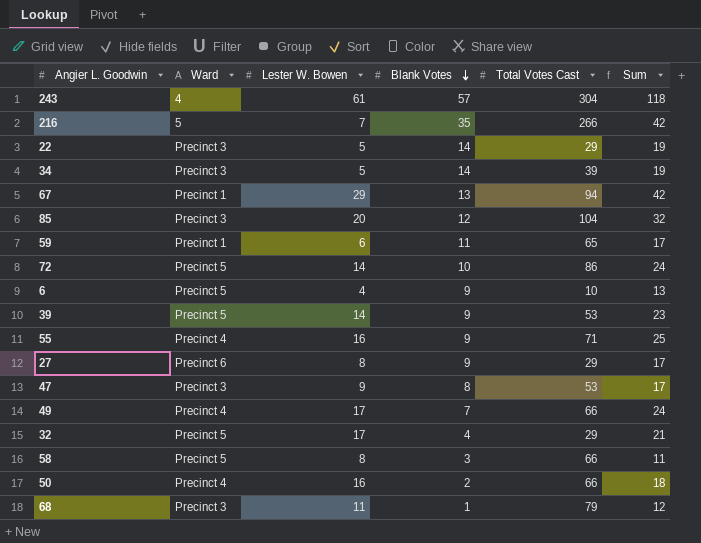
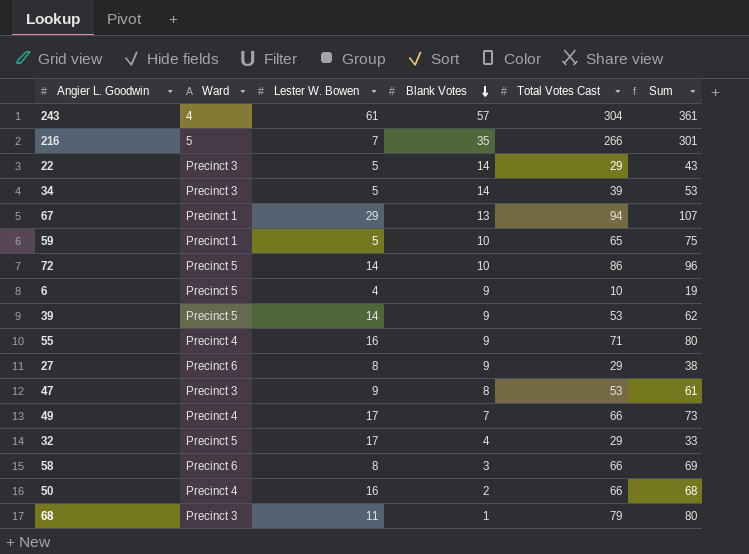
column Sum | formula: [Lester W. Bowen] + [Blank Votes] -> [Blank Votes] + [Total Votes Cast]
row 85: Precinct 3 | 20 | 12 | 104 | 32 -> none
59 | Lester W. Bowen: 6 -> 5
59 | Blank Votes: 11 -> 10
58 | Ward: Precinct 5 -> Precinct 6

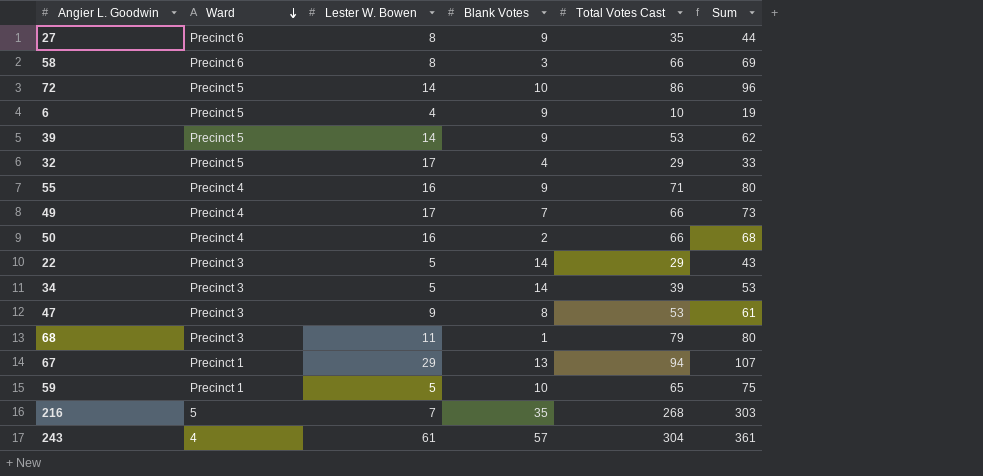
row order: Blank Votes descending -> Ward descending
27 | Total Votes Cast: 29 -> 35
27 | Sum: 38 -> 44
216 | Total Votes Cast: 266 -> 268
216 | Sum: 301 -> 303

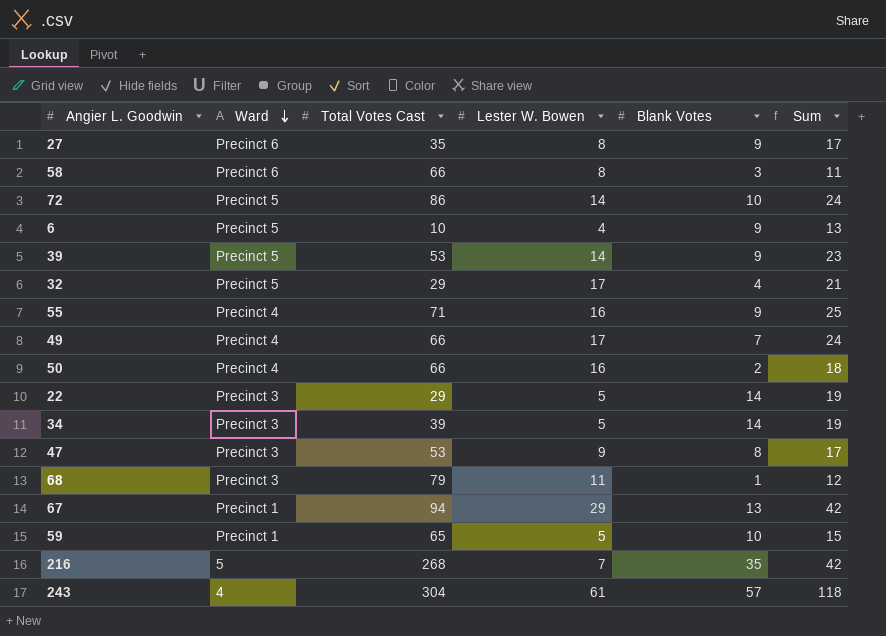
column Total Votes Cast | position: 5 -> 3
column Sum | formula: [Blank Votes] + [Total Votes Cast] -> [Lester W. Bowen] + [Blank Votes]

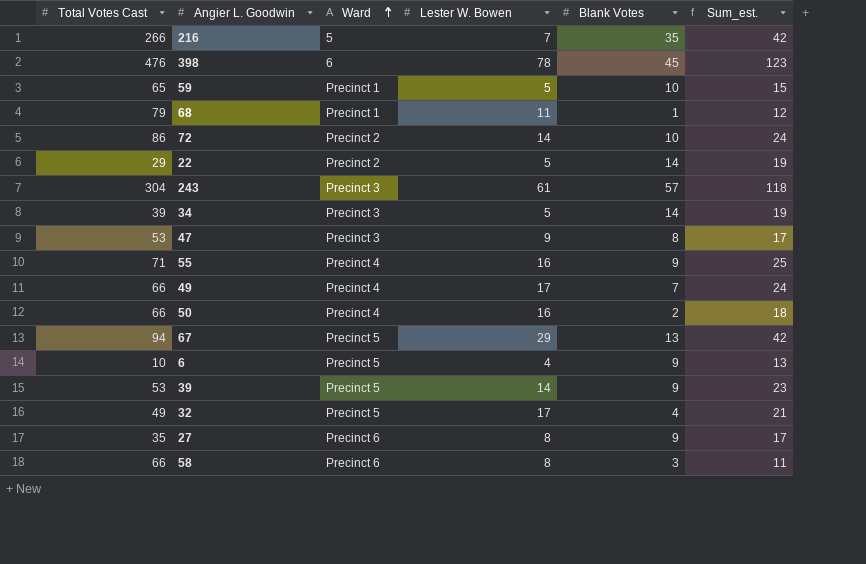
row order: Ward descending -> Ward ascending
column Total Votes Cast | position: 3 -> 1
column name: Sum -> Sum_est.
216 | Total Votes Cast: 268 -> 266
row 398: none -> 476 | 6 | 78 | 45 | 123
68 | Ward: Precinct 3 -> Precinct 1
72 | Ward: Precinct 5 -> Precinct 2
22 | Ward: Precinct 3 -> Precinct 2
243 | Ward: 4 -> Precinct 3
67 | Ward: Precinct 1 -> Precinct 5
32 | Total Votes Cast: 29 -> 49

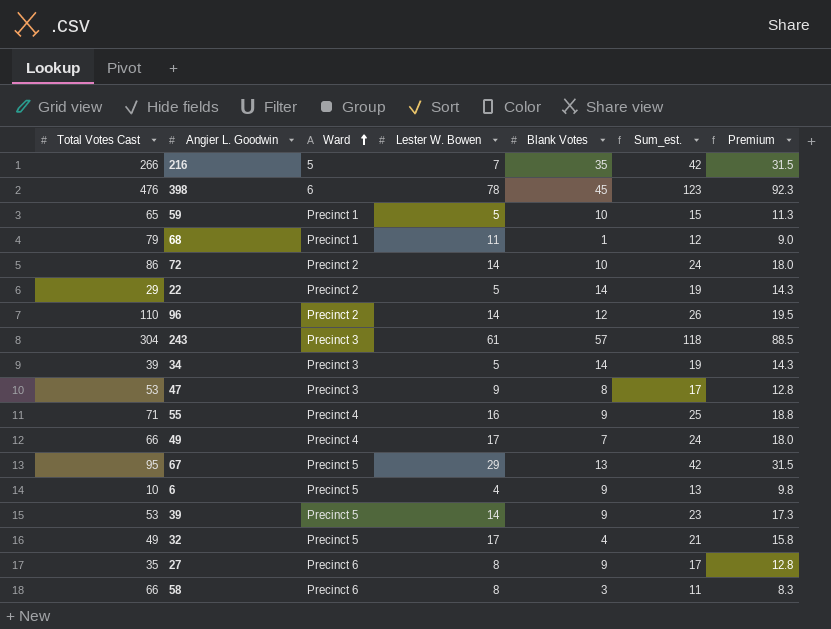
column Premium | formula: none -> [Sum_est.] * 0.75
row 50: 66 | Precinct 4 | 16 | 2 | 18 -> none
row 96: none -> 110 | Precinct 2 | 14 | 12 | 26 | 19.5
67 | Total Votes Cast: 94 -> 95

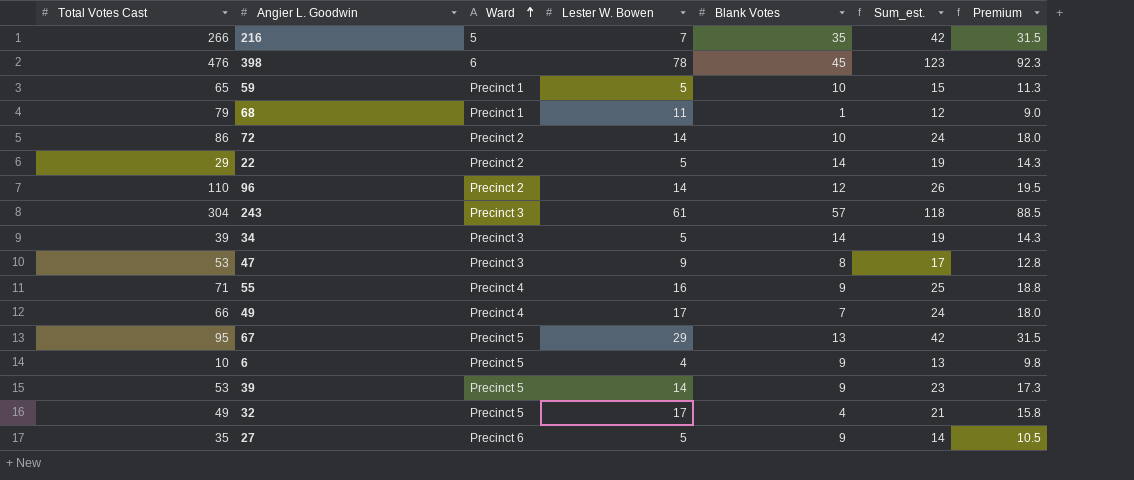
row 58: 66 | Precinct 6 | 8 | 3 | 11 | 8.3 -> none
27 | Lester W. Bowen: 8 -> 5
27 | Sum_est.: 17 -> 14
27 | Premium: 12.8 -> 10.5

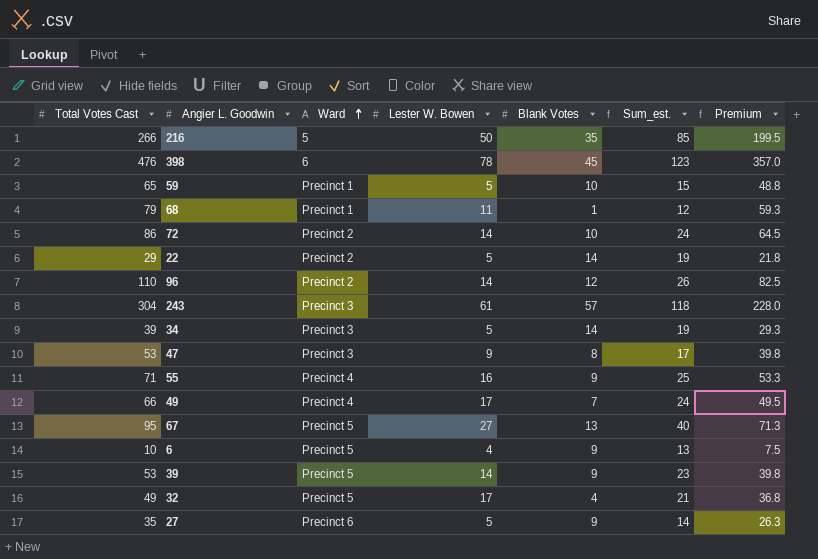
column Premium | formula: [Sum_est.] * 0.75 -> [Total Votes Cast] * 0.75
216 | Lester W. Bowen: 7 -> 50
216 | Sum_est.: 42 -> 85
67 | Lester W. Bowen: 29 -> 27
67 | Sum_est.: 42 -> 40

